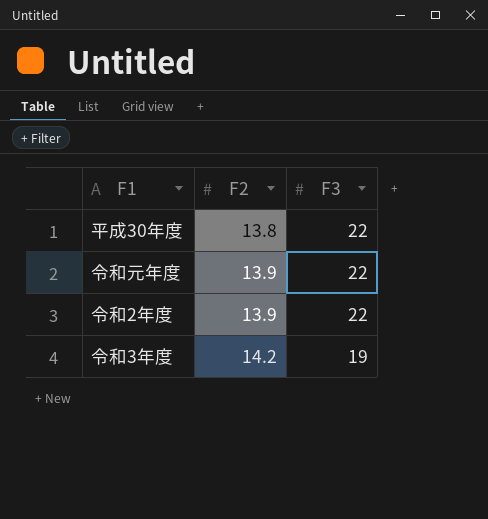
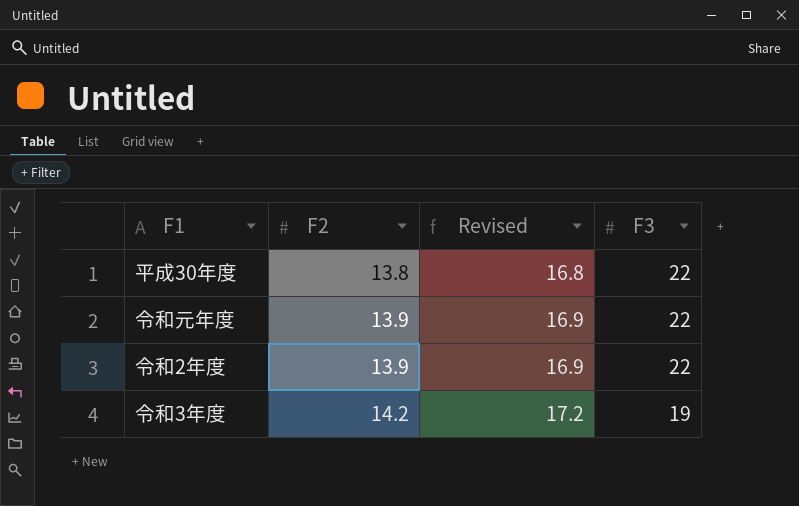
column Revised | formula: none -> [F2] + 3

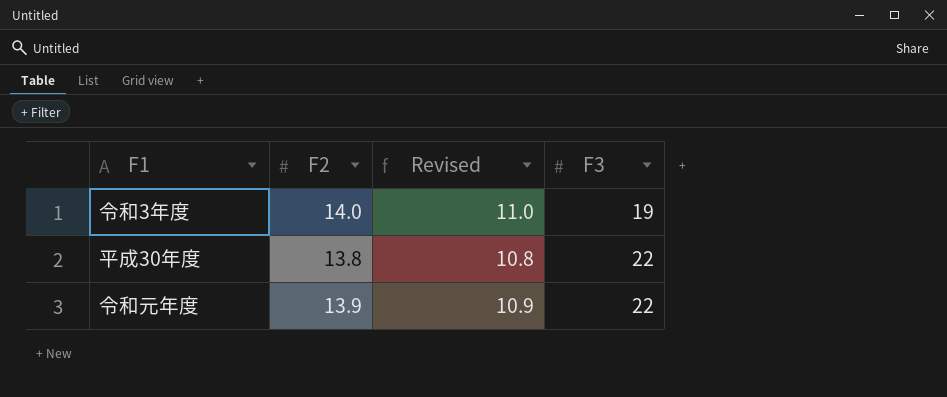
row order: F2 ascending -> F3 ascending
column Revised | formula: [F2] + 3 -> [F2] - 3
row 令和2年度: 13.9 | 16.9 | 22 -> none
令和3年度 | F2: 14.2 -> 14.0

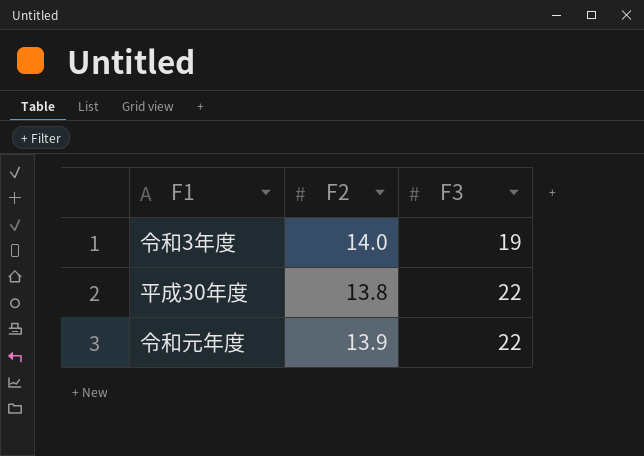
column Revised | formula: [F2] - 3 -> none

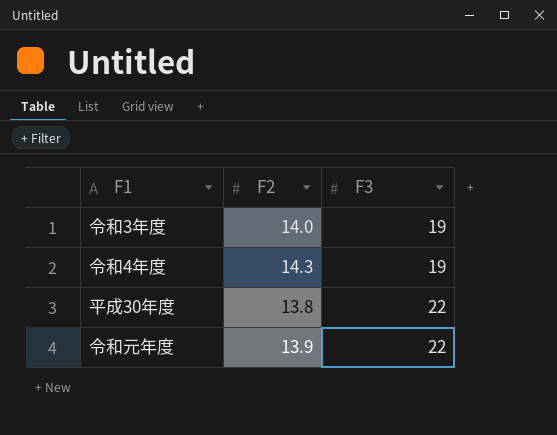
row 令和4年度: none -> 14.3 | 19

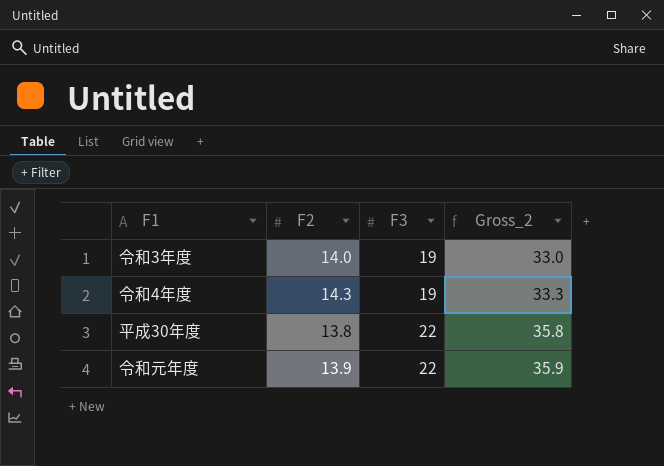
column Gross_2 | formula: none -> [F2] + [F3]

